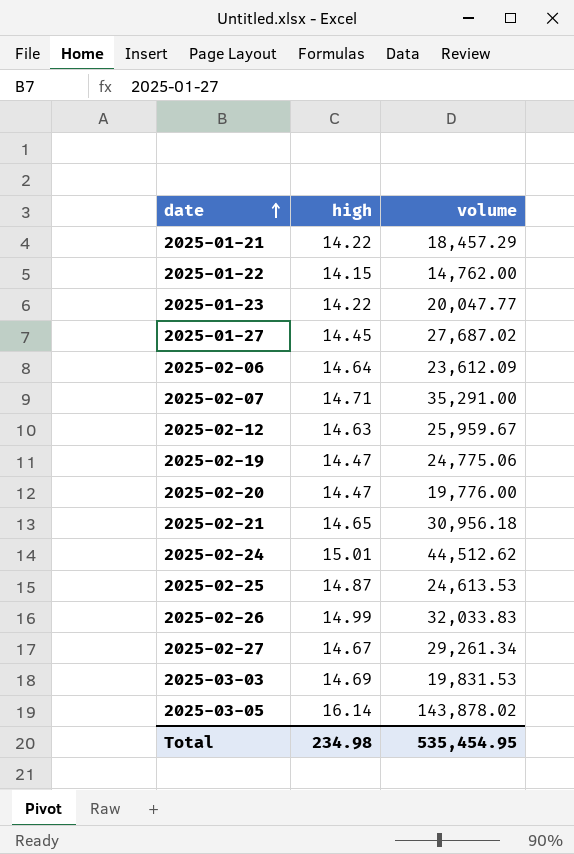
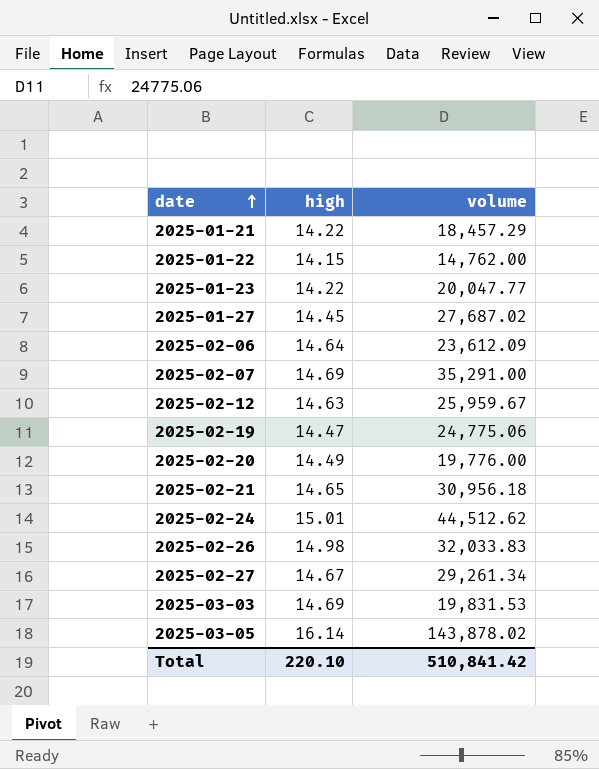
row 2025-02-25: 14.87 | 24,613.53 -> none
2025-02-07 | high: 14.71 -> 14.69
2025-02-20 | high: 14.47 -> 14.49
2025-02-26 | high: 14.99 -> 14.98
Total | high: 234.98 -> 220.10
Total | volume: 535,454.95 -> 510,841.42

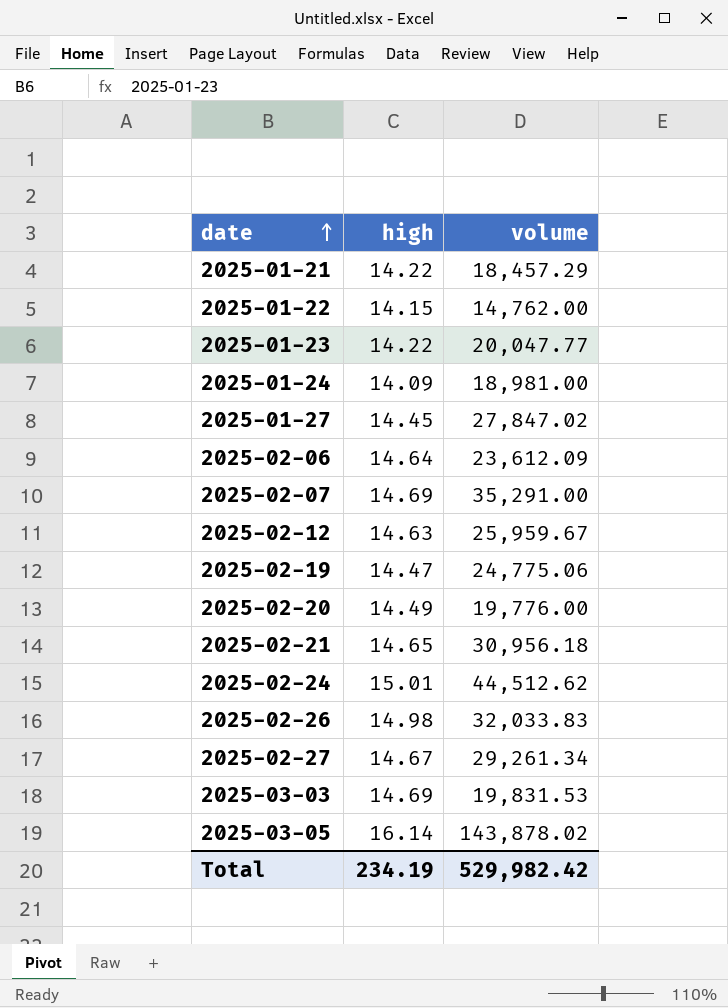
row 2025-01-24: none -> 14.09 | 18,981.00
2025-01-27 | volume: 27,687.02 -> 27,847.02
Total | high: 220.10 -> 234.19
Total | volume: 510,841.42 -> 529,982.42

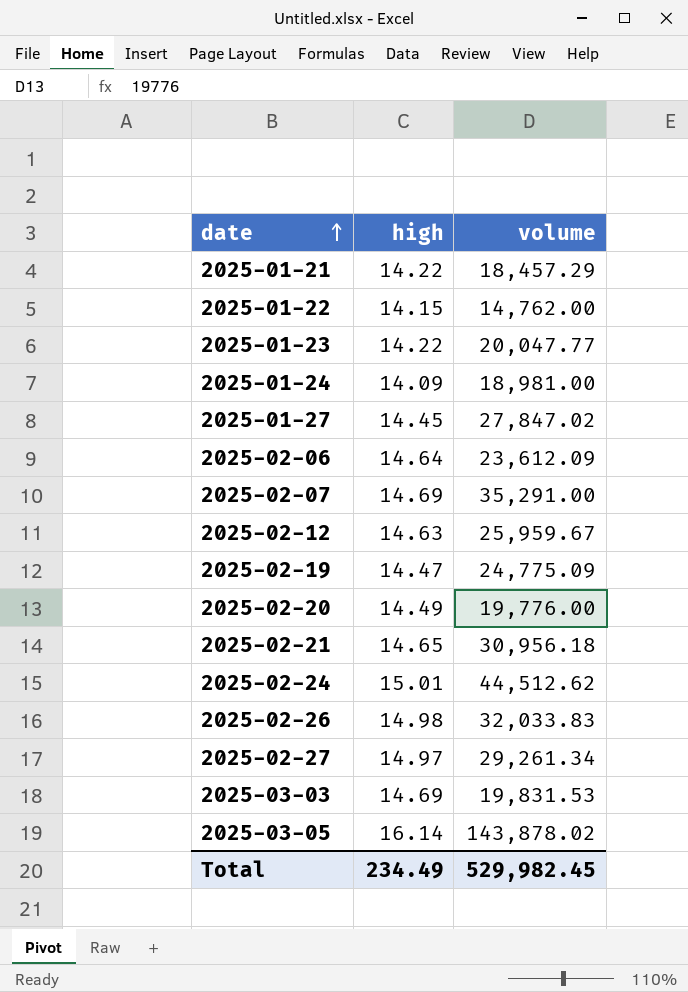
2025-02-19 | volume: 24,775.06 -> 24,775.09
2025-02-27 | high: 14.67 -> 14.97
Total | high: 234.19 -> 234.49
Total | volume: 529,982.42 -> 529,982.45

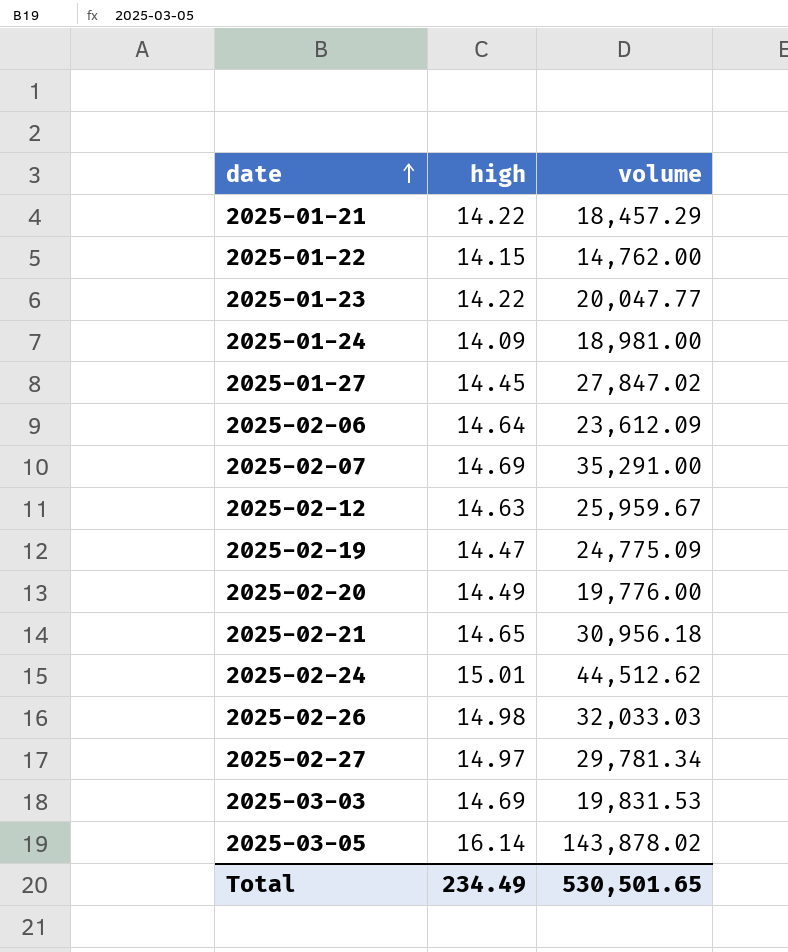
2025-02-26 | volume: 32,033.83 -> 32,033.03
2025-02-27 | volume: 29,261.34 -> 29,781.34
Total | volume: 529,982.45 -> 530,501.65

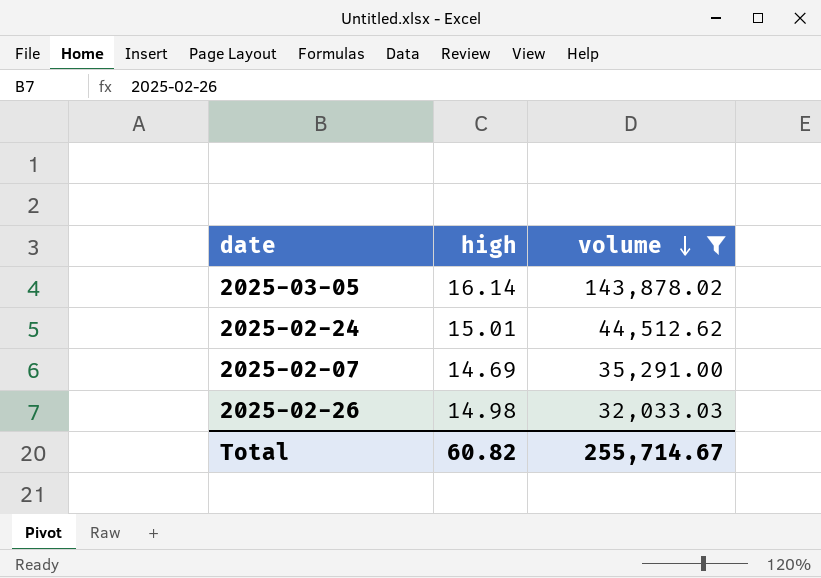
filter: none -> volume >= 32,033.03
row order: date ascending -> volume descending
Total | high: 234.49 -> 60.82
Total | volume: 530,501.65 -> 255,714.67

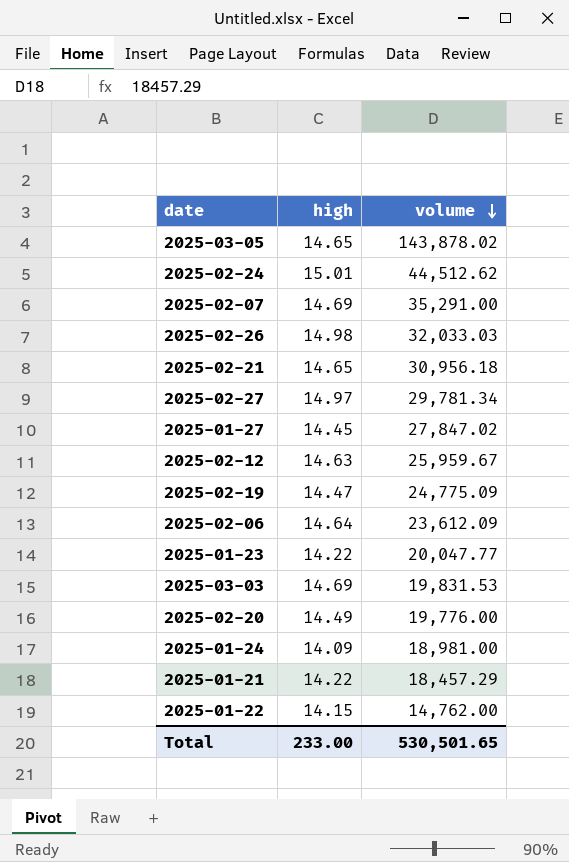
filter: volume >= 32,033.03 -> none
2025-03-05 | high: 16.14 -> 14.65
Total | high: 60.82 -> 233.00
Total | volume: 255,714.67 -> 530,501.65

